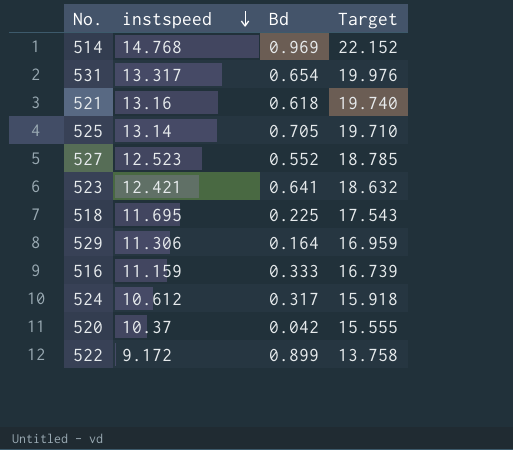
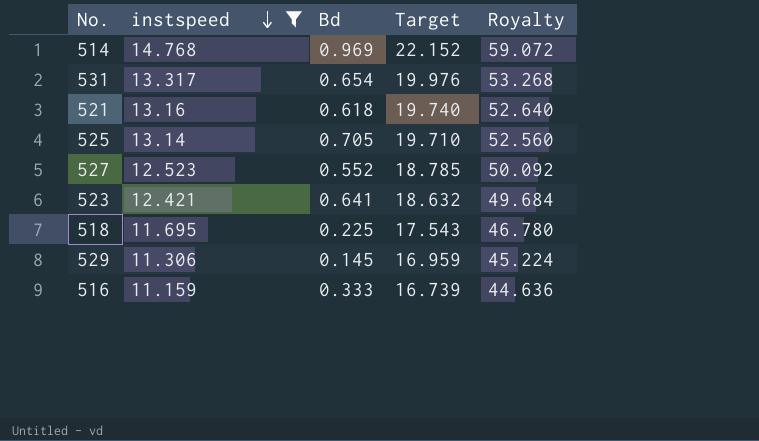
filter: none -> instspeed >= 11.159
column Royalty | formula: none -> [instspeed] * 4
529 | Bd: 0.164 -> 0.145

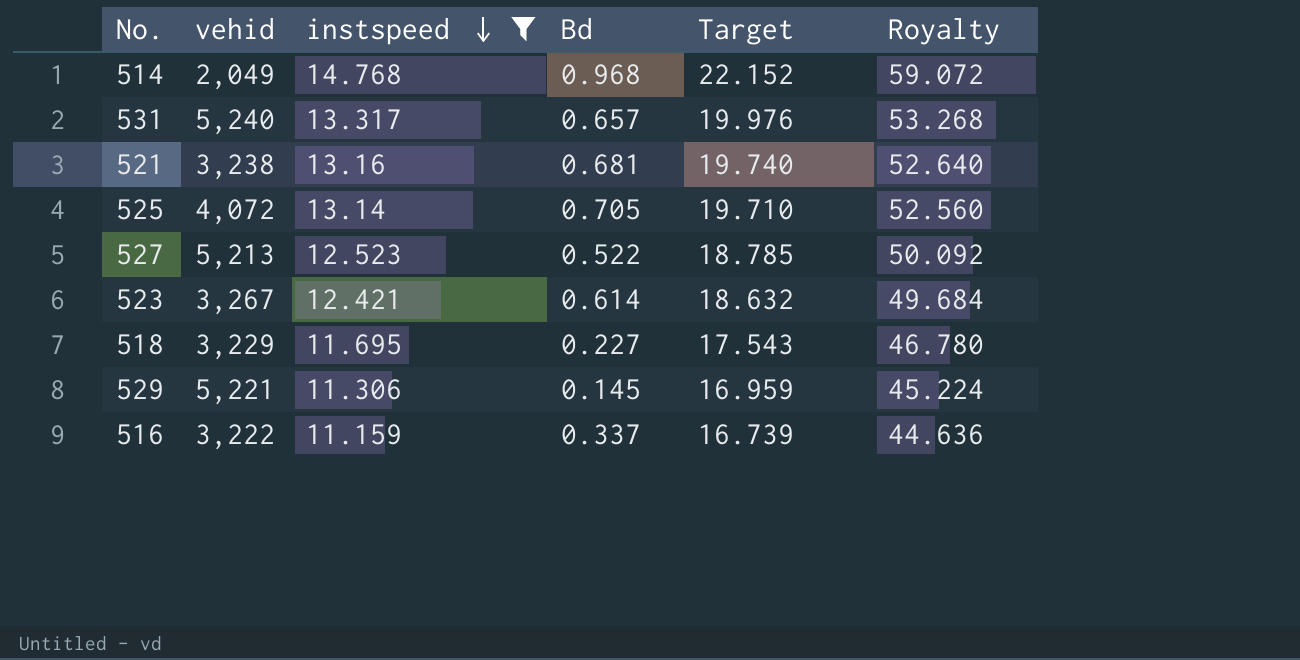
column vehid | position: none -> 2
514 | Bd: 0.969 -> 0.968
531 | Bd: 0.654 -> 0.657
521 | Bd: 0.618 -> 0.681
527 | Bd: 0.552 -> 0.522
523 | Bd: 0.641 -> 0.614
518 | Bd: 0.225 -> 0.227
516 | Bd: 0.333 -> 0.337

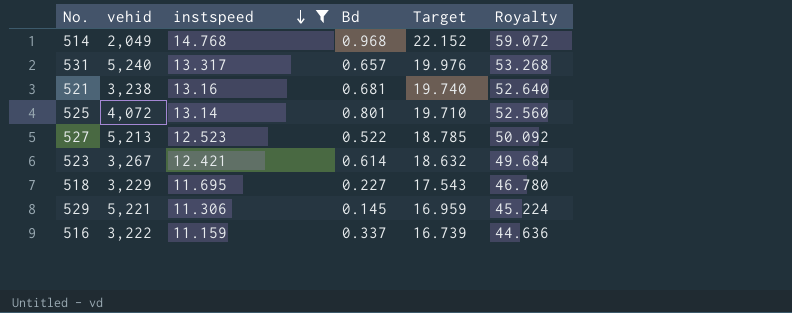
525 | Bd: 0.705 -> 0.801

